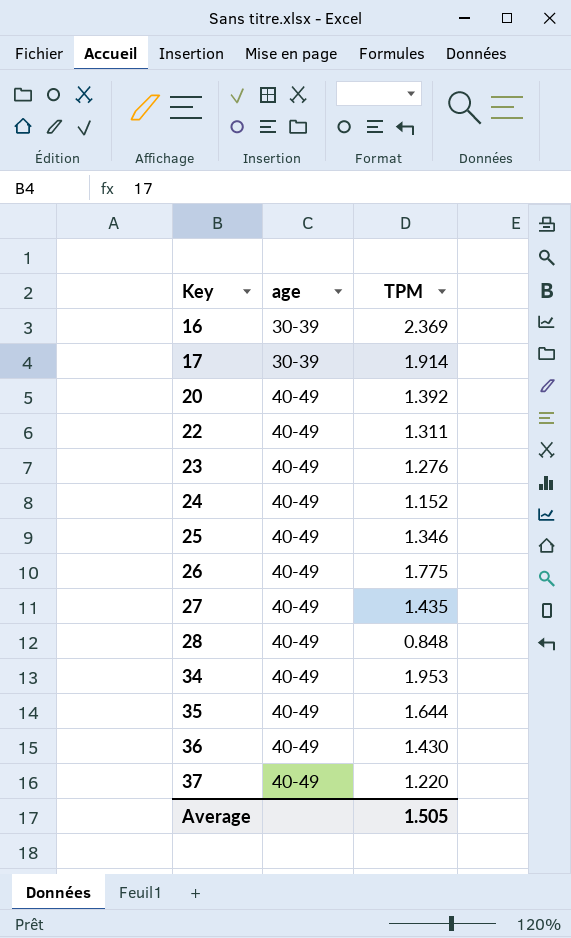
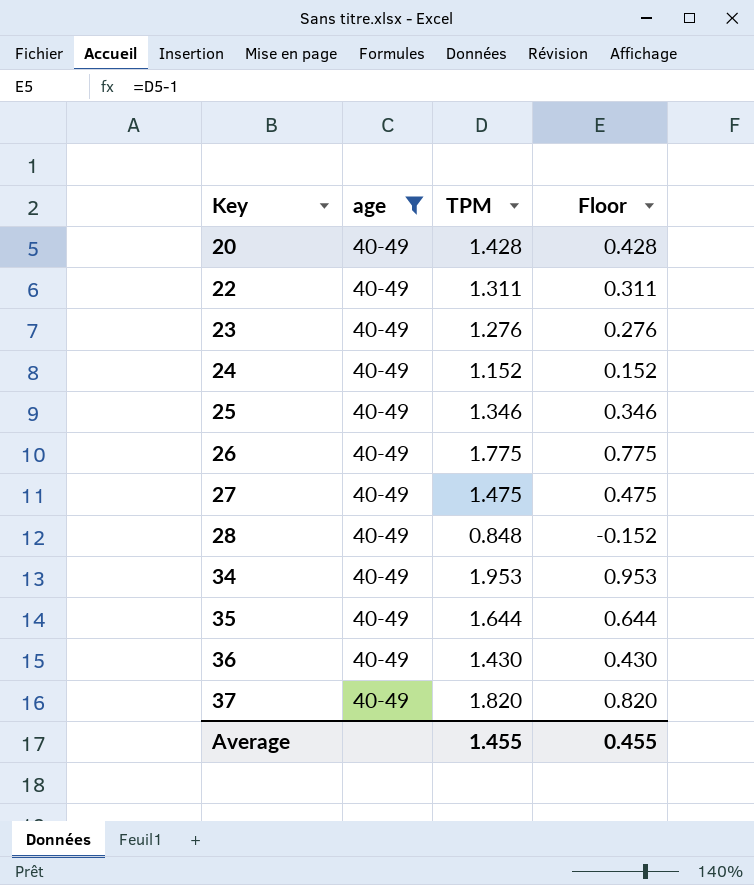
filter: none -> age = 40-49
column Floor | formula: none -> [TPM] - 1
20 | TPM: 1.392 -> 1.428
27 | TPM: 1.435 -> 1.475
37 | TPM: 1.220 -> 1.820
Average | TPM: 1.505 -> 1.455

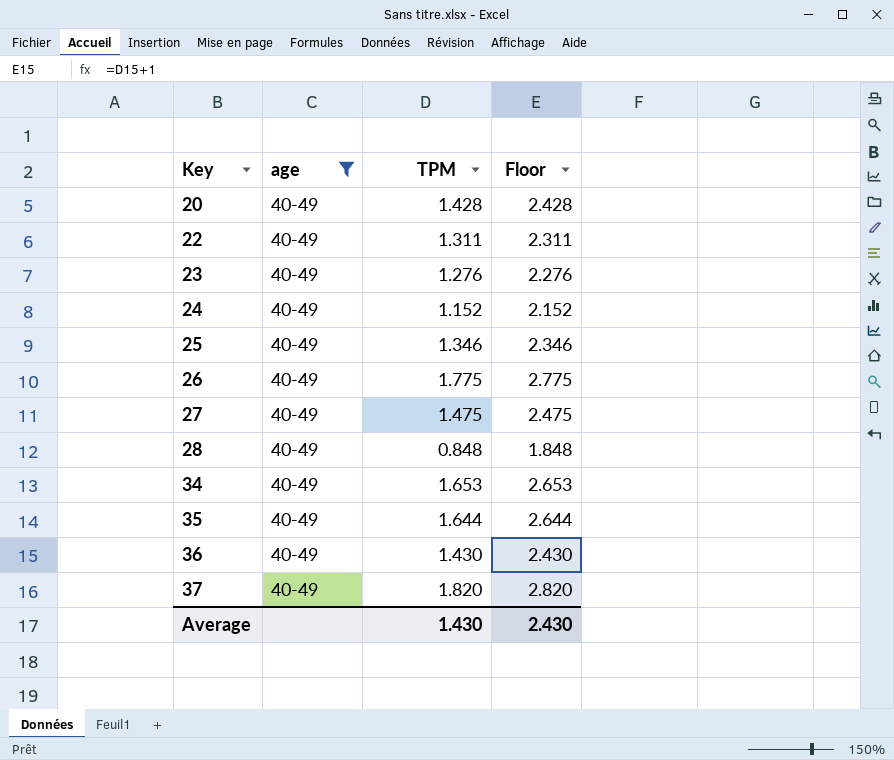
column Floor | formula: [TPM] - 1 -> [TPM] + 1
34 | TPM: 1.953 -> 1.653
Average | TPM: 1.455 -> 1.430
Average | Floor: 0.455 -> 2.430

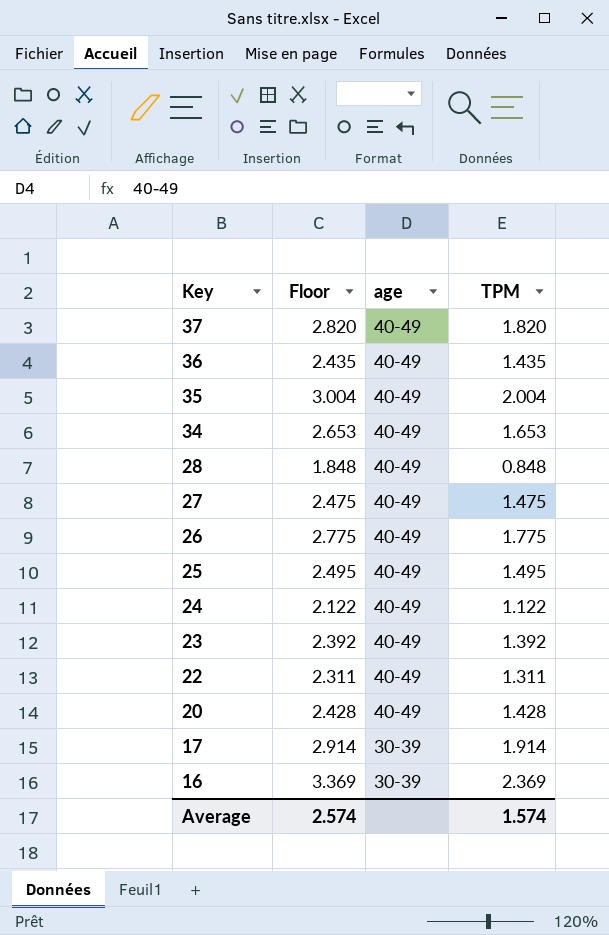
filter: age = 40-49 -> none
row order: Key ascending -> Key descending
column Floor | position: 4 -> 2
36 | Floor: 2.430 -> 2.435
36 | TPM: 1.430 -> 1.435
35 | Floor: 2.644 -> 3.004
35 | TPM: 1.644 -> 2.004
25 | Floor: 2.346 -> 2.495
25 | TPM: 1.346 -> 1.495
24 | Floor: 2.152 -> 2.122
24 | TPM: 1.152 -> 1.122
23 | Floor: 2.276 -> 2.392
23 | TPM: 1.276 -> 1.392
Average | Floor: 2.430 -> 2.574
Average | TPM: 1.430 -> 1.574

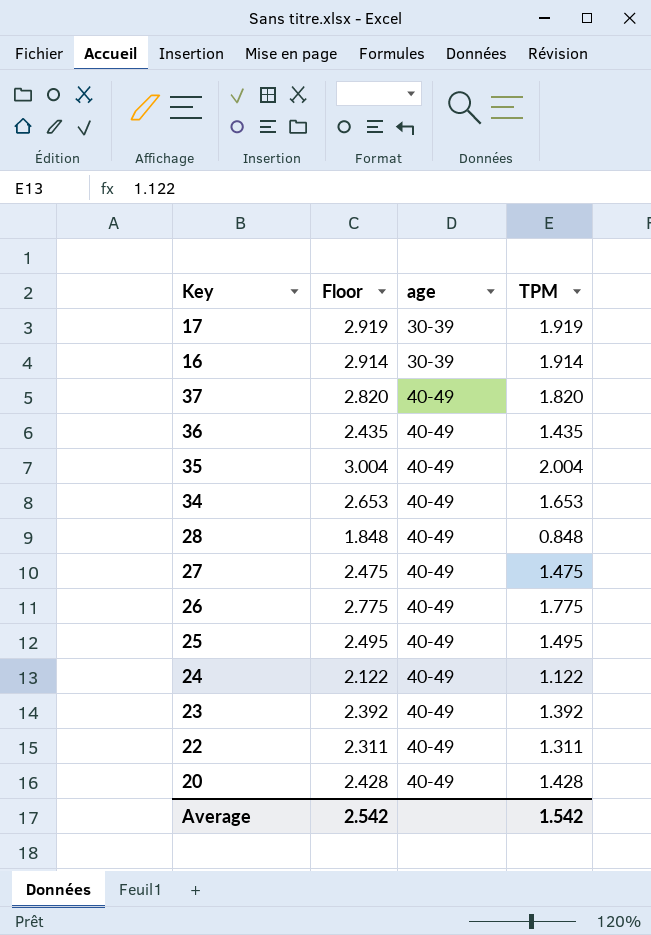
row order: Key descending -> age ascending
17 | Floor: 2.914 -> 2.919
17 | TPM: 1.914 -> 1.919
16 | Floor: 3.369 -> 2.914
16 | TPM: 2.369 -> 1.914
Average | Floor: 2.574 -> 2.542
Average | TPM: 1.574 -> 1.542

